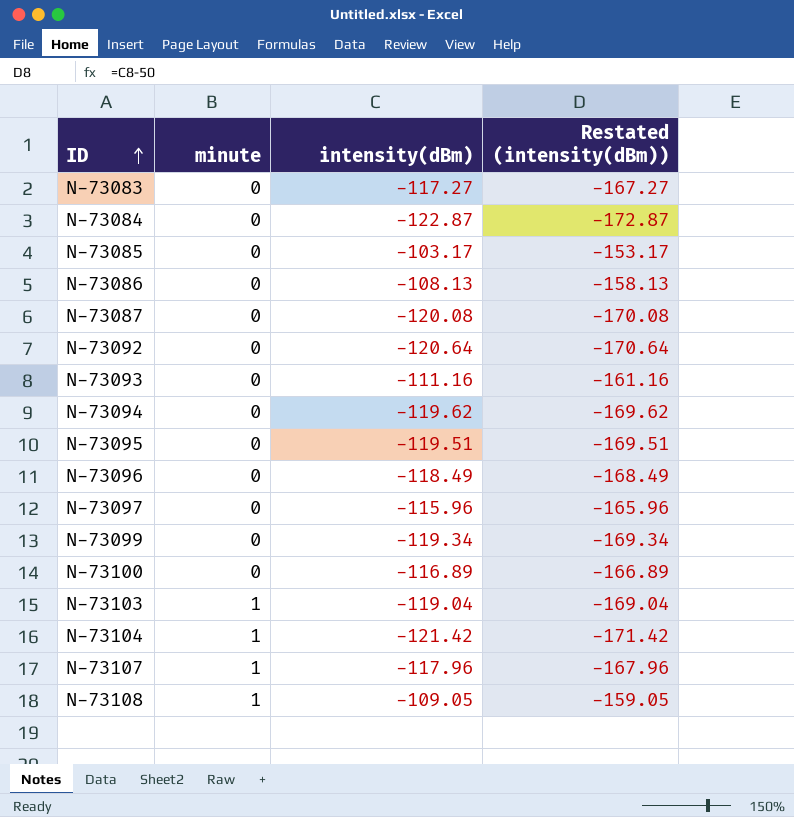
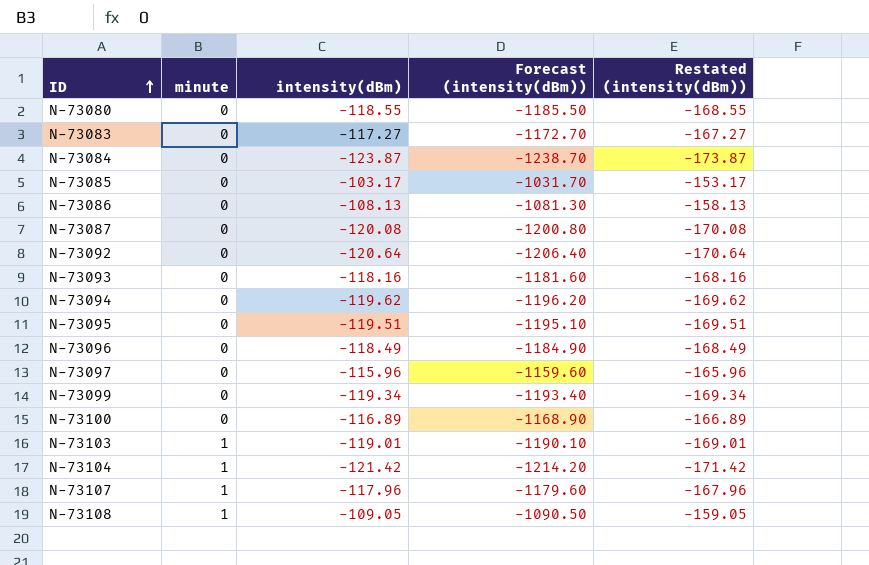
column Forecast (intensity(dBm)) | formula: none -> [intensity(dBm)] * 10
row N-73080: none -> 0 | -118.55 | -1185.50 | -168.55
N-73084 | intensity(dBm): -122.87 -> -123.87
N-73084 | Restated (intensity(dBm)): -172.87 -> -173.87
N-73093 | intensity(dBm): -111.16 -> -118.16
N-73093 | Restated (intensity(dBm)): -161.16 -> -168.16
N-73103 | intensity(dBm): -119.04 -> -119.01
N-73103 | Restated (intensity(dBm)): -169.04 -> -169.01

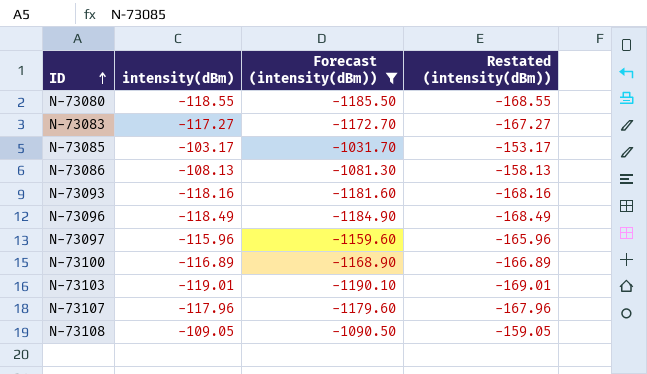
filter: none -> Forecast (intensity(dBm)) >= -1190.10
column minute | position: 2 -> none

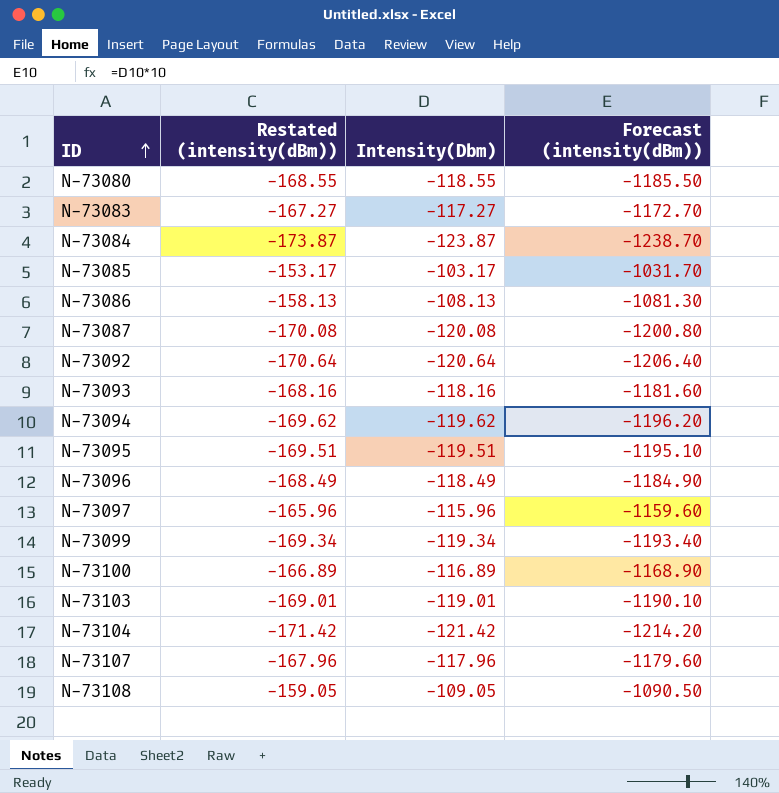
filter: Forecast (intensity(dBm)) >= -1190.10 -> none
column Restated (intensity(dBm)) | position: 4 -> 2
column name: intensity(dBm) -> Intensity(Dbm)

